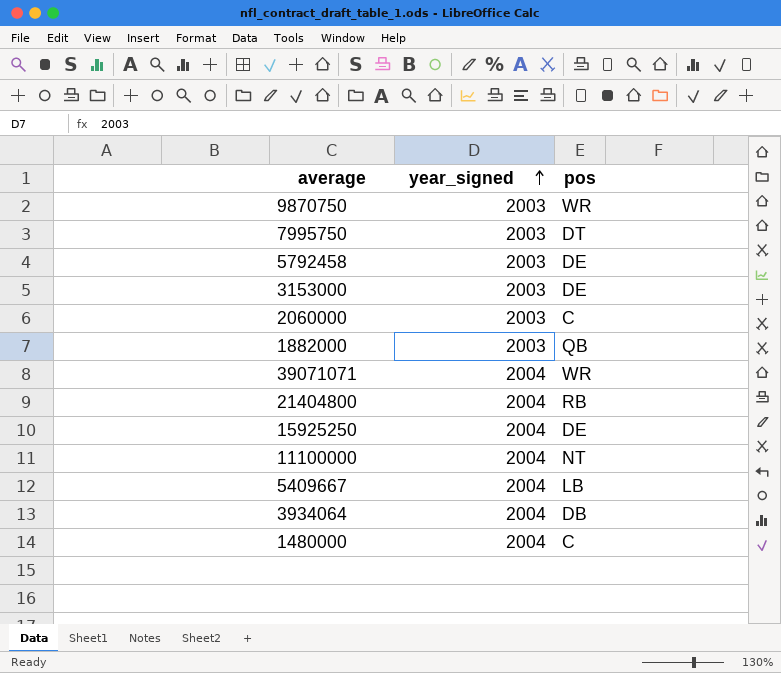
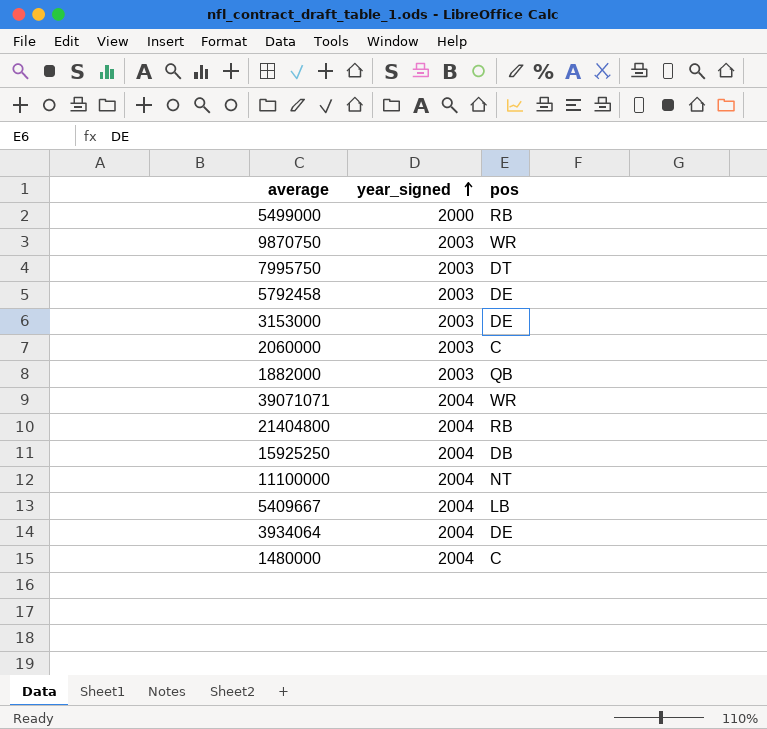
row 5499000: none -> 2000 | RB
15925250 | pos: DE -> DB
3934064 | pos: DB -> DE

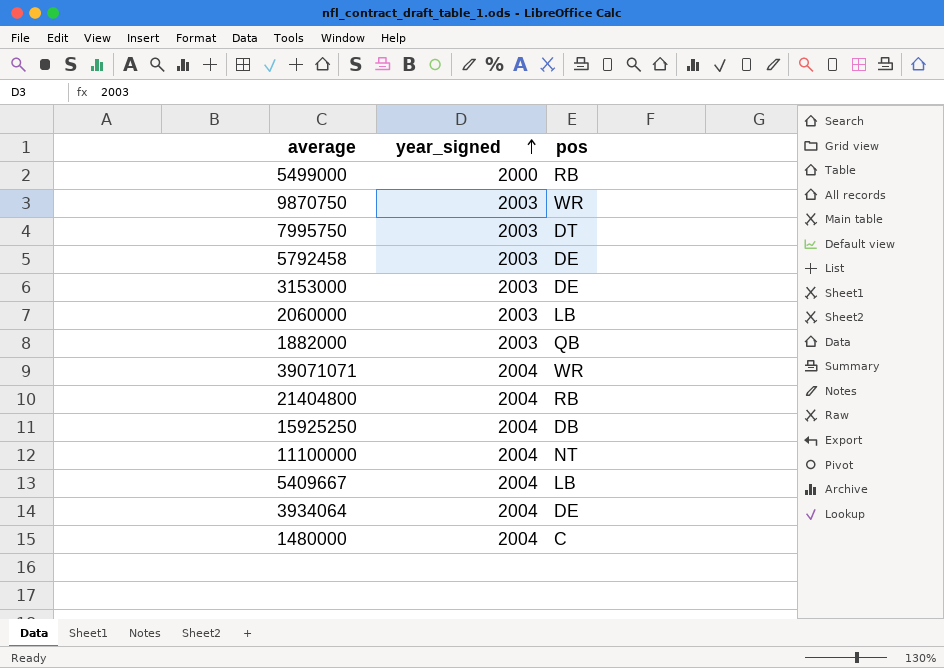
2060000 | pos: C -> LB

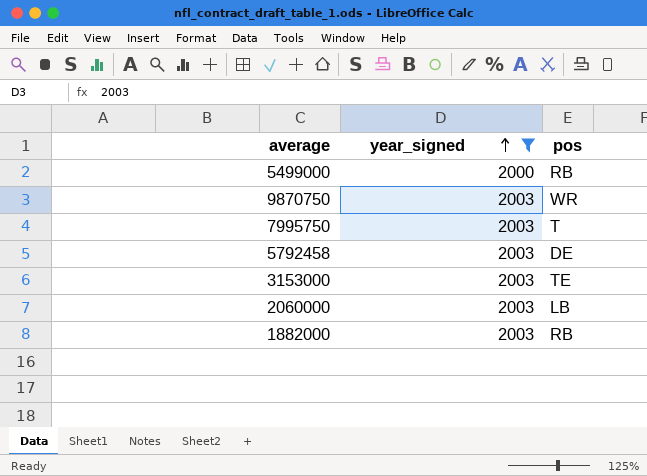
filter: none -> year_signed != 2004
7995750 | pos: DT -> T
3153000 | pos: DE -> TE
1882000 | pos: QB -> RB

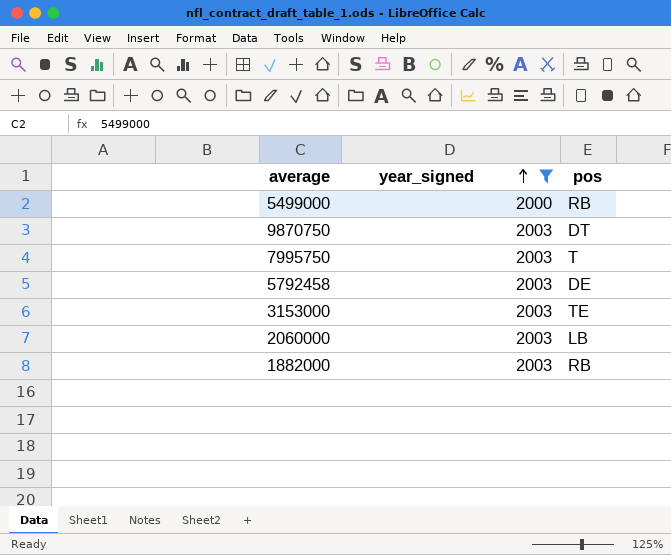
9870750 | pos: WR -> DT

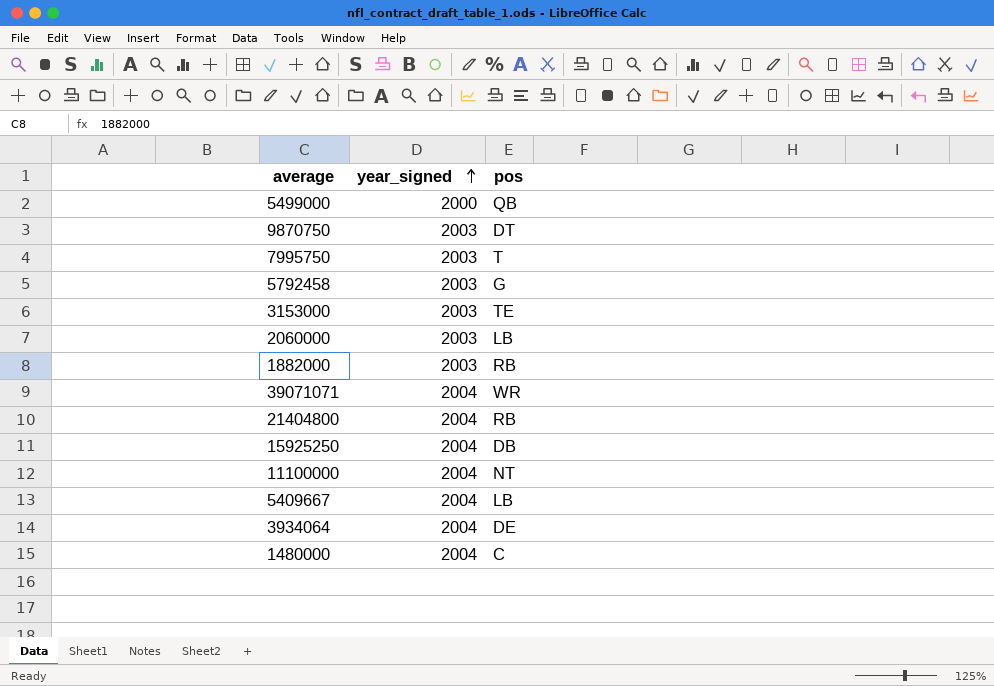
filter: year_signed != 2004 -> none
5499000 | pos: RB -> QB
5792458 | pos: DE -> G

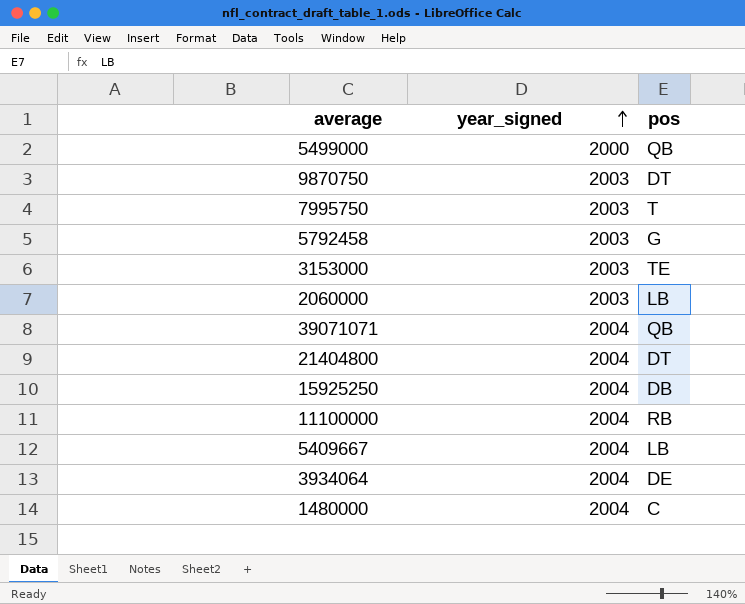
row 1882000: 2003 | RB -> none
39071071 | pos: WR -> QB
21404800 | pos: RB -> DT
11100000 | pos: NT -> RB

